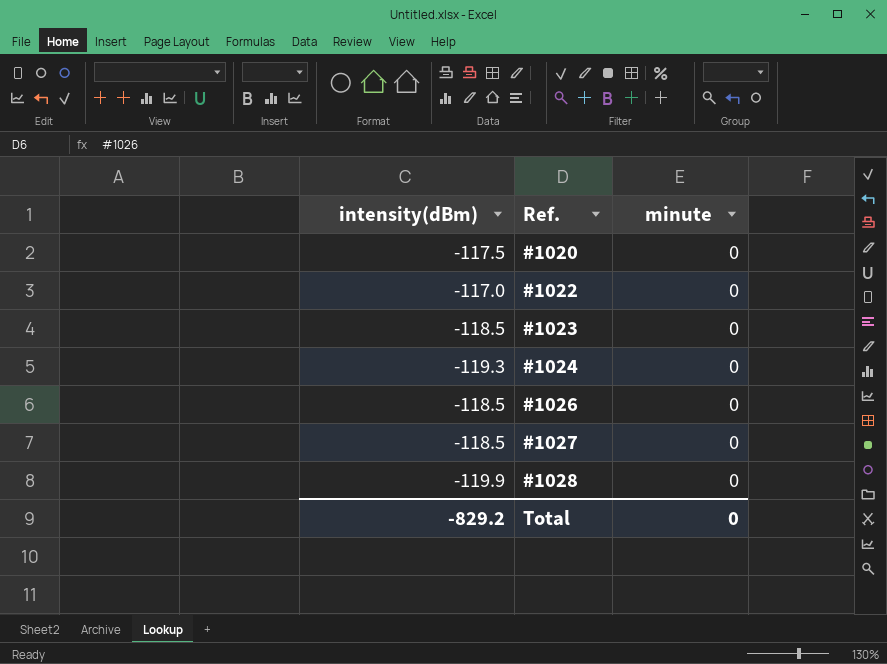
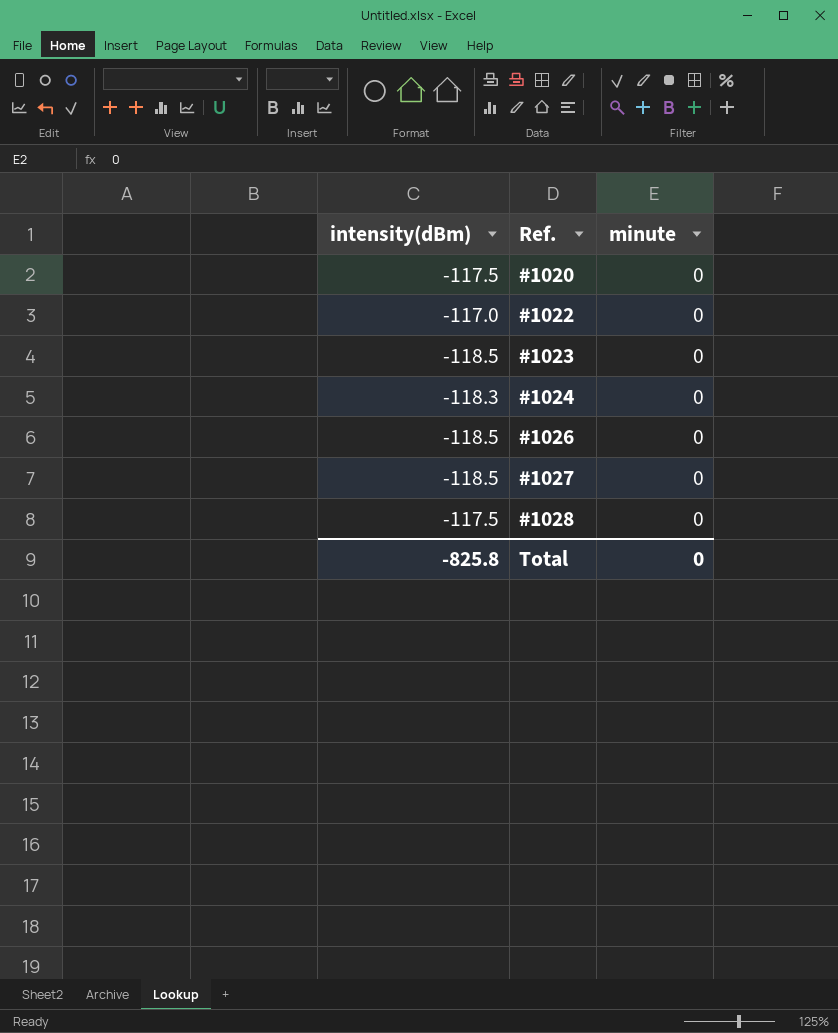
#1024 | intensity(dBm): -119.3 -> -118.3
#1028 | intensity(dBm): -119.9 -> -117.5
Total | intensity(dBm): -829.2 -> -825.8

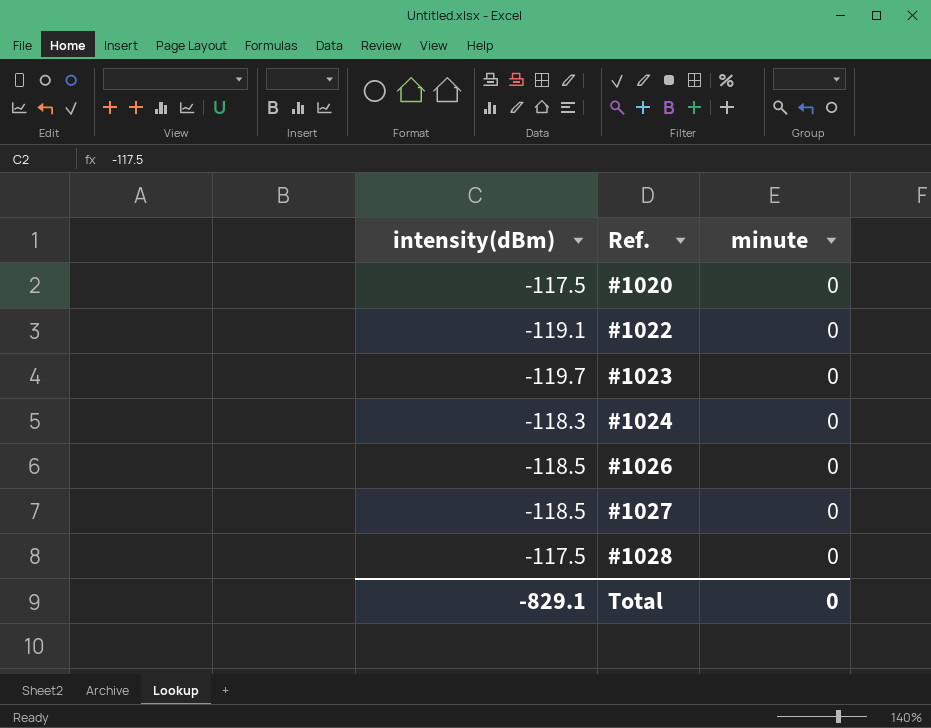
#1022 | intensity(dBm): -117.0 -> -119.1
#1023 | intensity(dBm): -118.5 -> -119.7
Total | intensity(dBm): -825.8 -> -829.1

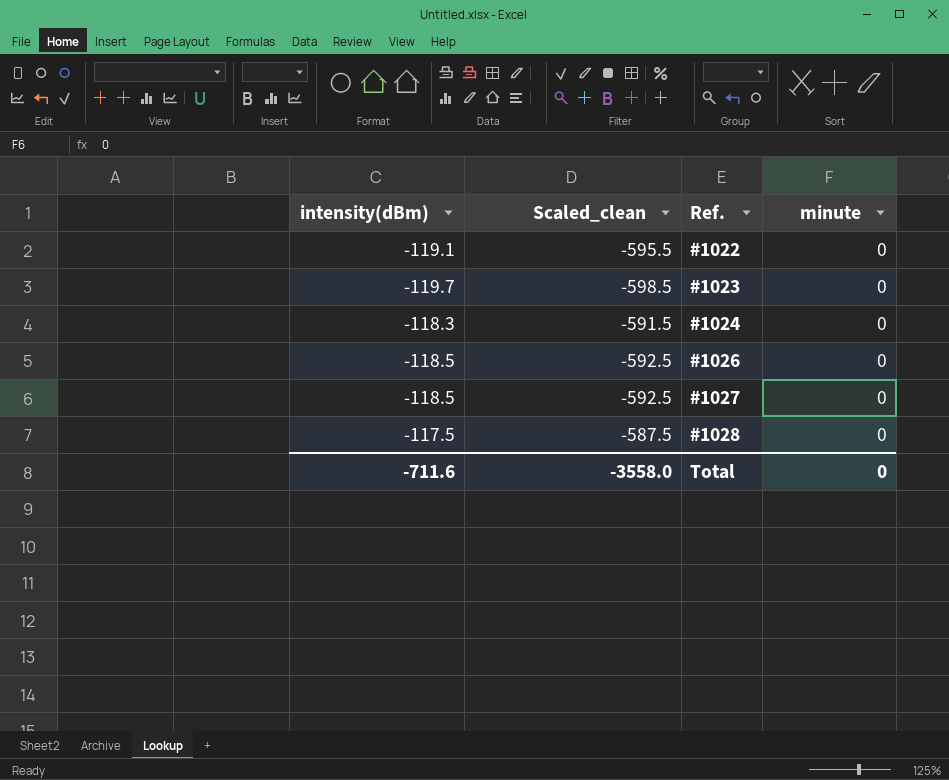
column Scaled_clean | formula: none -> [intensity(dBm)] * 5
row #1020: -117.5 | 0 -> none
Total | intensity(dBm): -829.1 -> -711.6

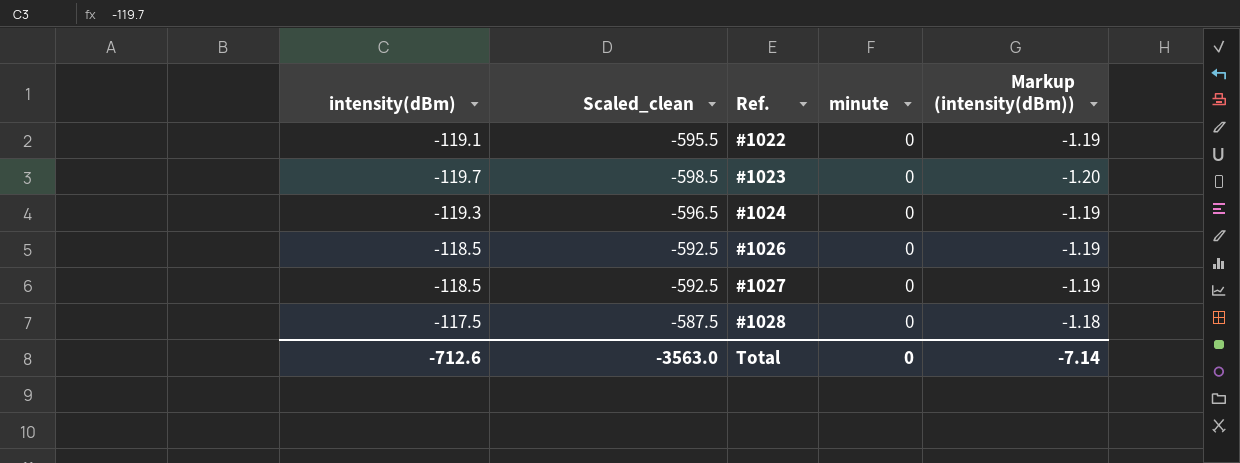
column Markup (intensity(dBm)) | formula: none -> [intensity(dBm)] * 0.01
#1024 | intensity(dBm): -118.3 -> -119.3
#1024 | Scaled_clean: -591.5 -> -596.5
Total | intensity(dBm): -711.6 -> -712.6
Total | Scaled_clean: -3558.0 -> -3563.0

